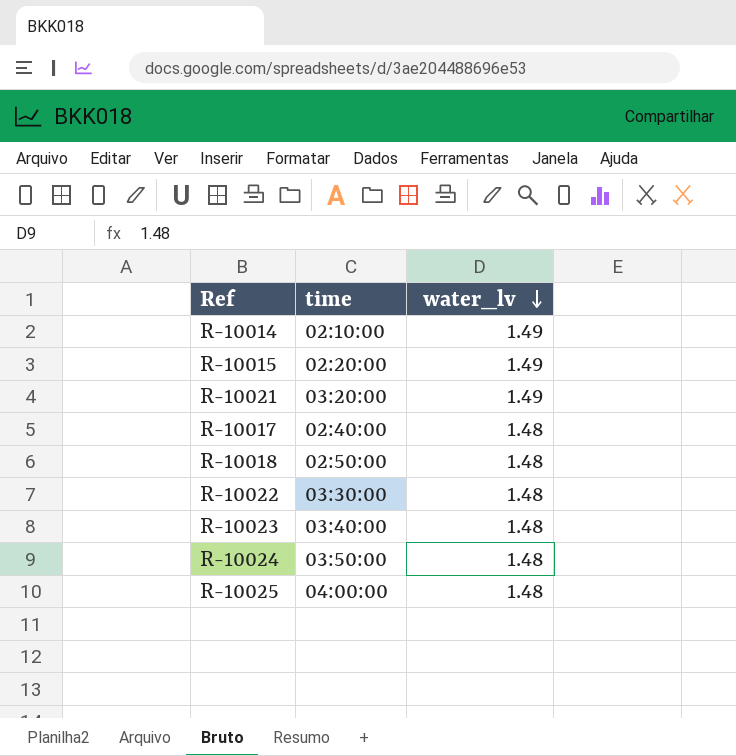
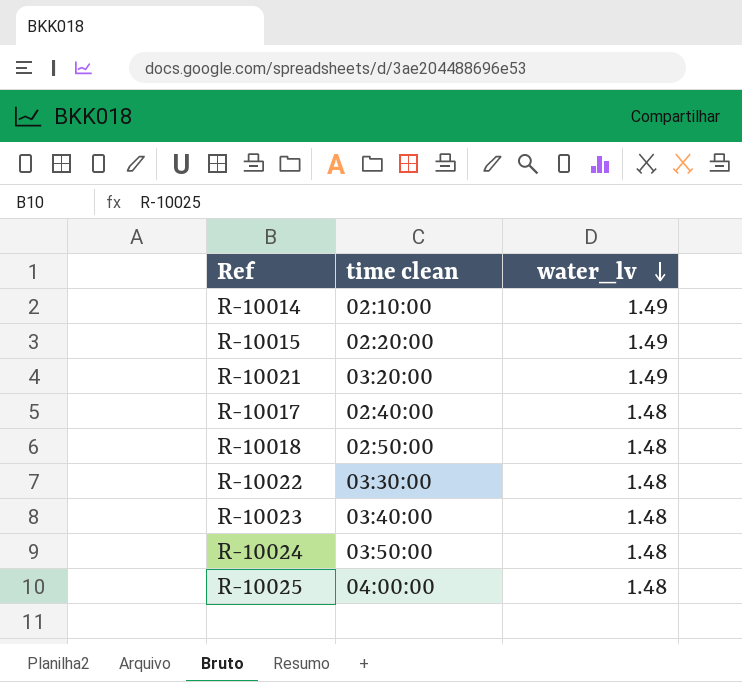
column name: time -> time clean

